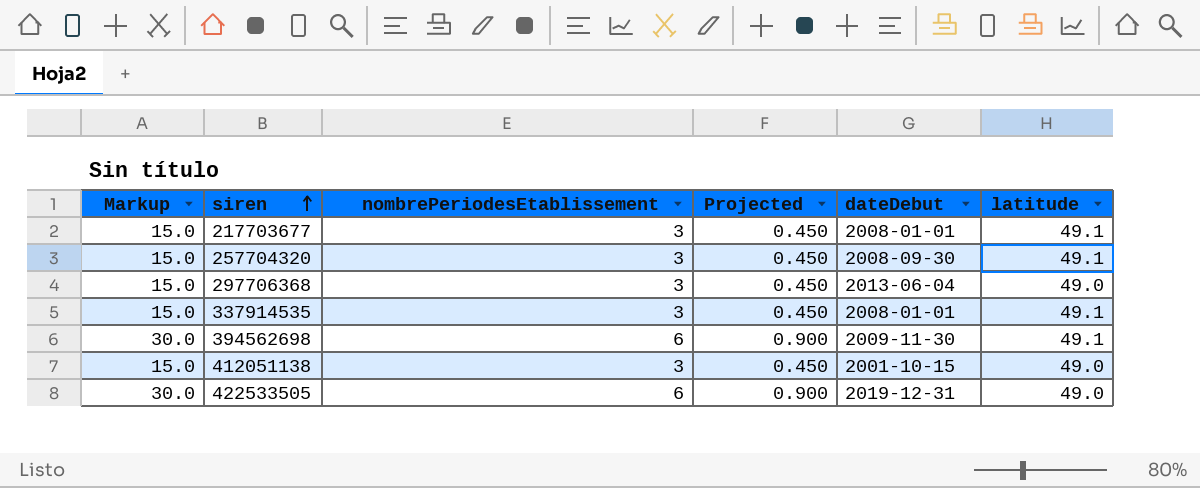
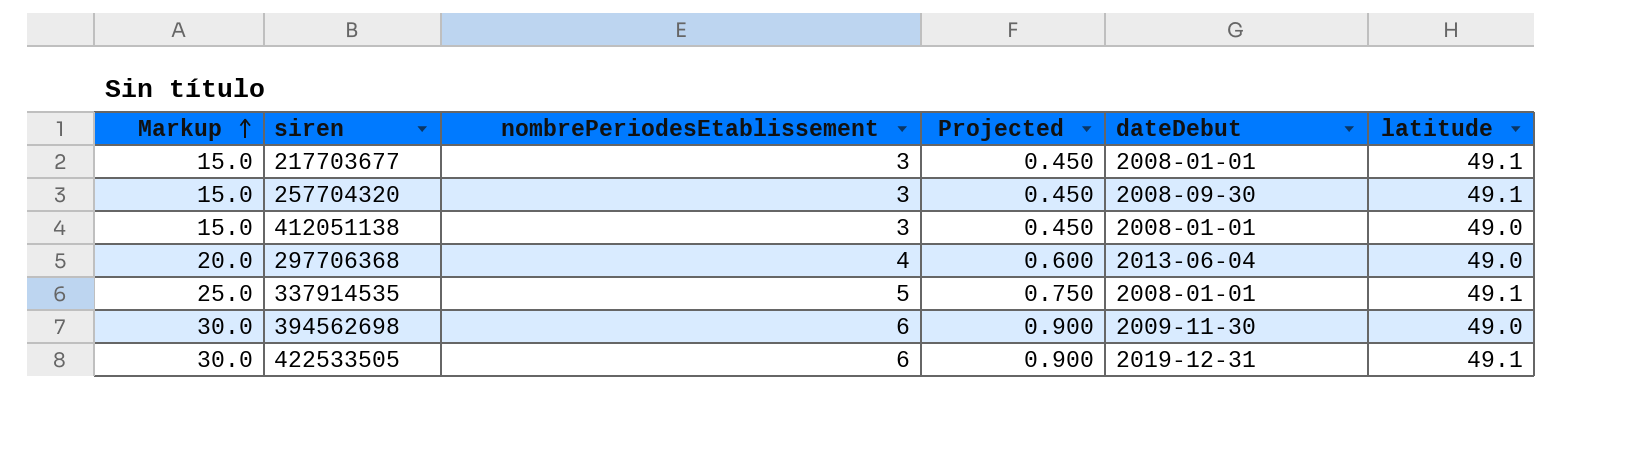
row order: siren ascending -> Markup ascending
412051138 | dateDebut: 2001-10-15 -> 2008-01-01
297706368 | Markup: 15.0 -> 20.0
297706368 | nombrePeriodesEtablissement: 3 -> 4
297706368 | Projected: 0.450 -> 0.600
337914535 | Markup: 15.0 -> 25.0
337914535 | nombrePeriodesEtablissement: 3 -> 5
337914535 | Projected: 0.450 -> 0.750
394562698 | latitude: 49.1 -> 49.0
422533505 | latitude: 49.0 -> 49.1

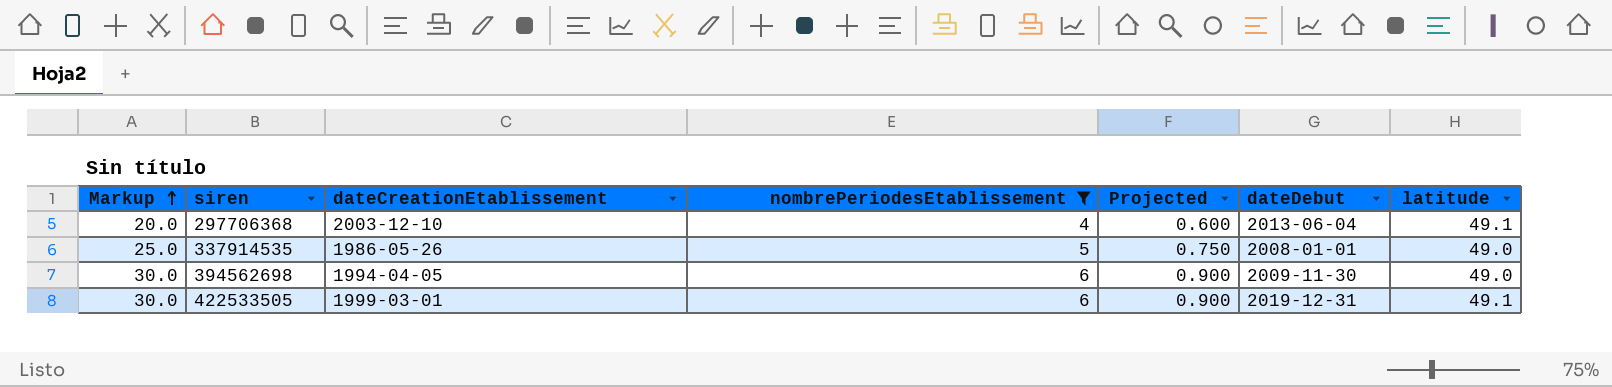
filter: none -> nombrePeriodesEtablissement != 3
column dateCreationEtablissement | position: none -> 3
297706368 | latitude: 49.0 -> 49.1
337914535 | latitude: 49.1 -> 49.0

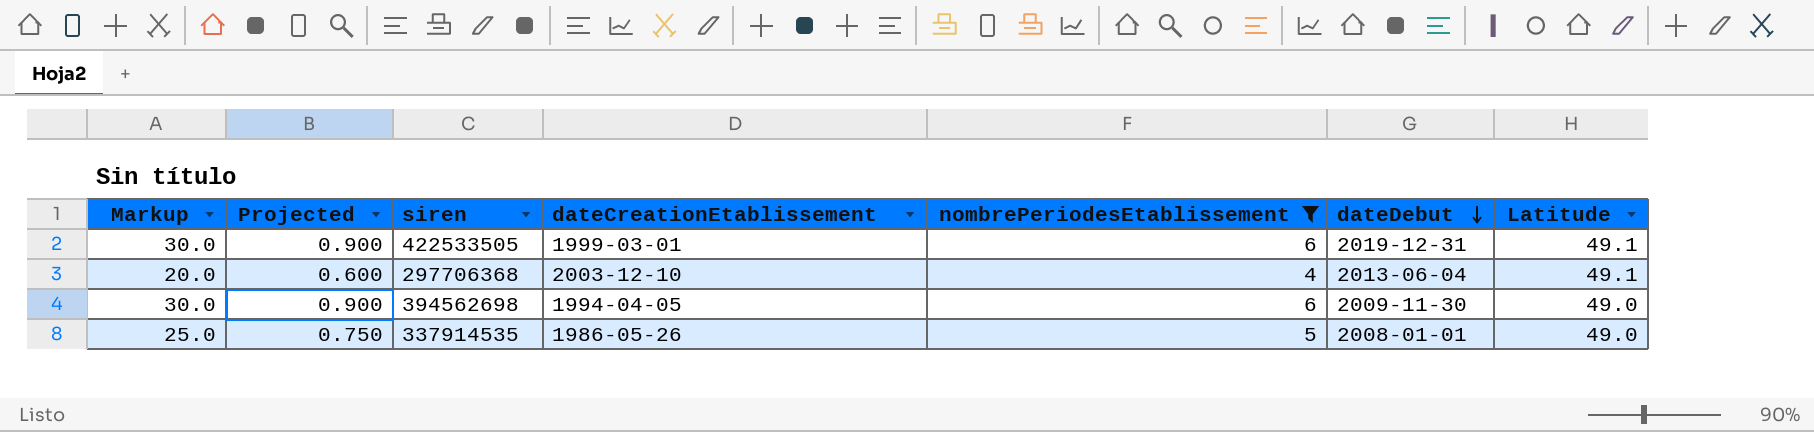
row order: Markup ascending -> dateDebut descending
column Projected | position: 5 -> 2
column name: latitude -> Latitude

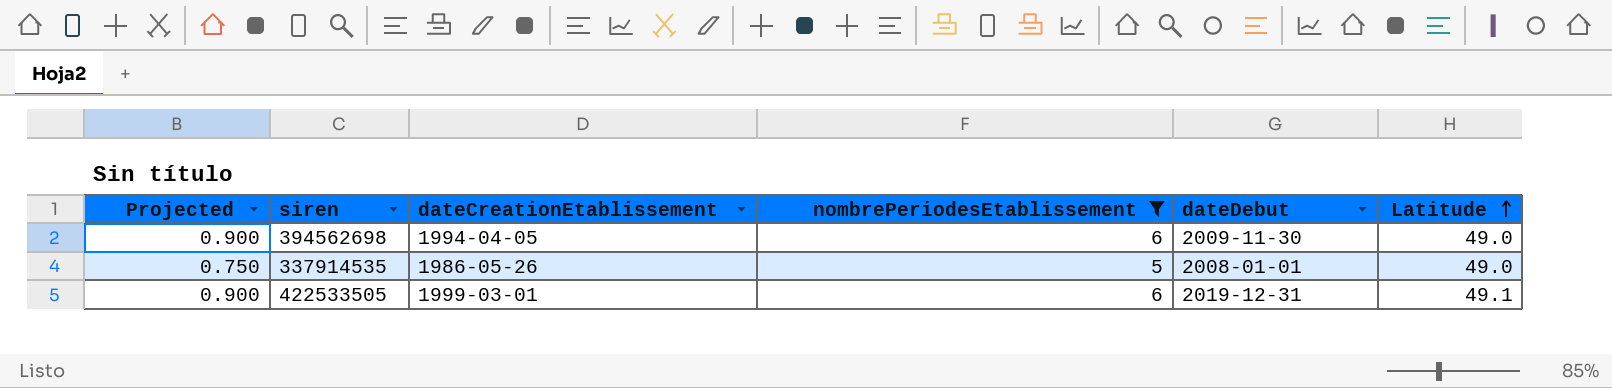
row order: dateDebut descending -> Latitude ascending
column Markup | formula: [nombrePeriodesEtablissement] * 5 -> none
row 297706368: 20.0 | 0.600 | 2003-12-10 | 4 | 2013-06-04 | 49.1 -> none

